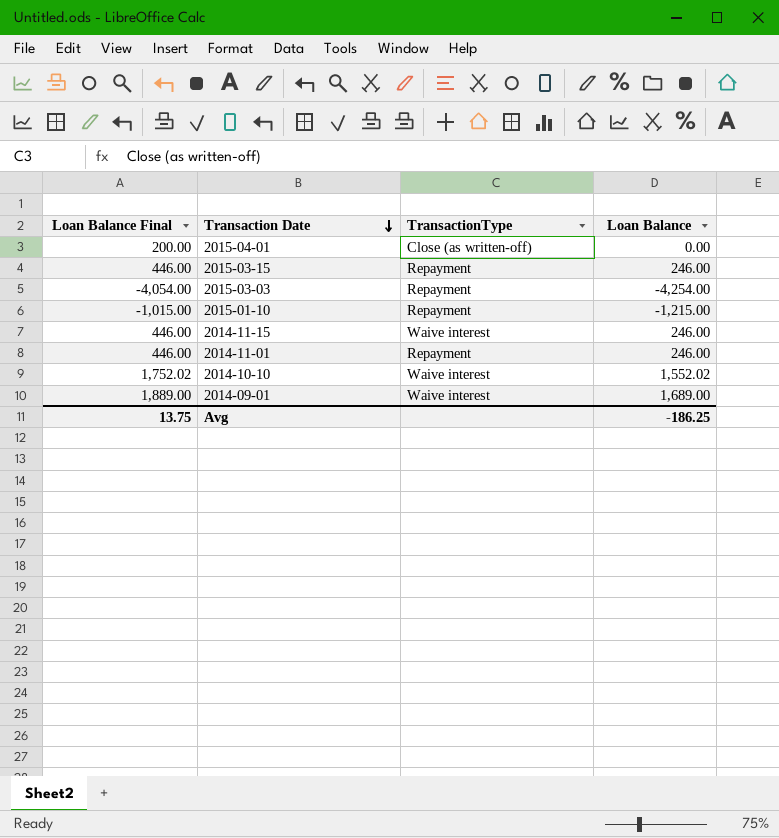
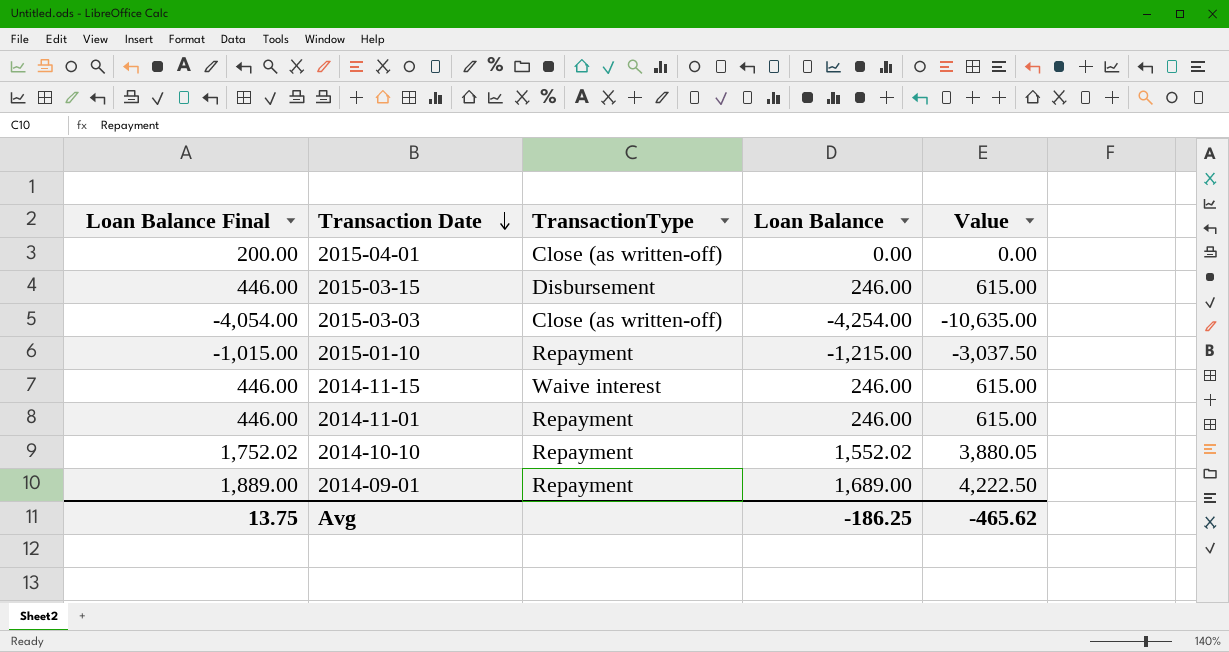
column Value | formula: none -> [Loan Balance] * 2.5
2015-03-15 | TransactionType: Repayment -> Disbursement
2015-03-03 | TransactionType: Repayment -> Close (as written-off)
2014-10-10 | TransactionType: Waive interest -> Repayment
2014-09-01 | TransactionType: Waive interest -> Repayment

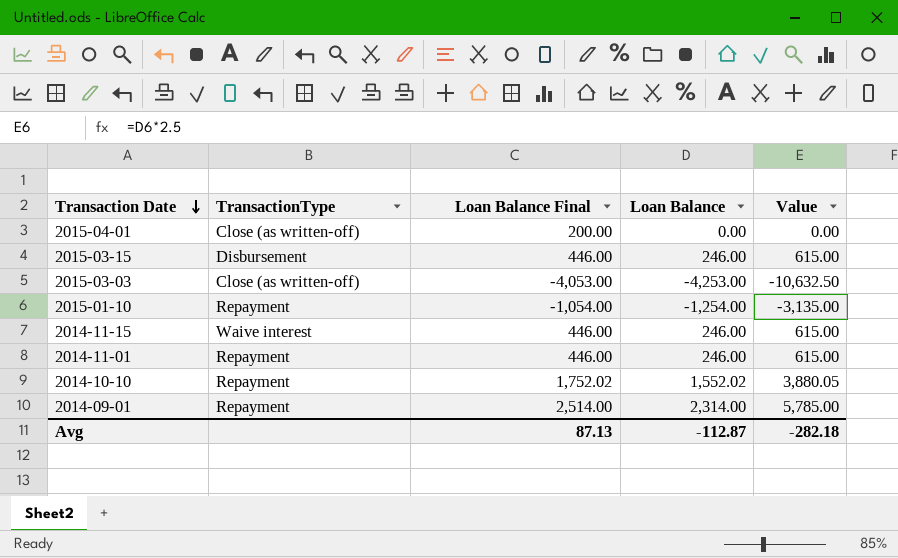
column Loan Balance Final | position: 1 -> 3
2015-03-03 | Loan Balance Final: -4,054.00 -> -4,053.00
2015-03-03 | Loan Balance: -4,254.00 -> -4,253.00
2015-03-03 | Value: -10,635.00 -> -10,632.50
2015-01-10 | Loan Balance Final: -1,015.00 -> -1,054.00
2015-01-10 | Loan Balance: -1,215.00 -> -1,254.00
2015-01-10 | Value: -3,037.50 -> -3,135.00
2014-09-01 | Loan Balance Final: 1,889.00 -> 2,514.00
2014-09-01 | Loan Balance: 1,689.00 -> 2,314.00
2014-09-01 | Value: 4,222.50 -> 5,785.00
Avg | Loan Balance Final: 13.75 -> 87.13
Avg | Loan Balance: -186.25 -> -112.87
Avg | Value: -465.62 -> -282.18

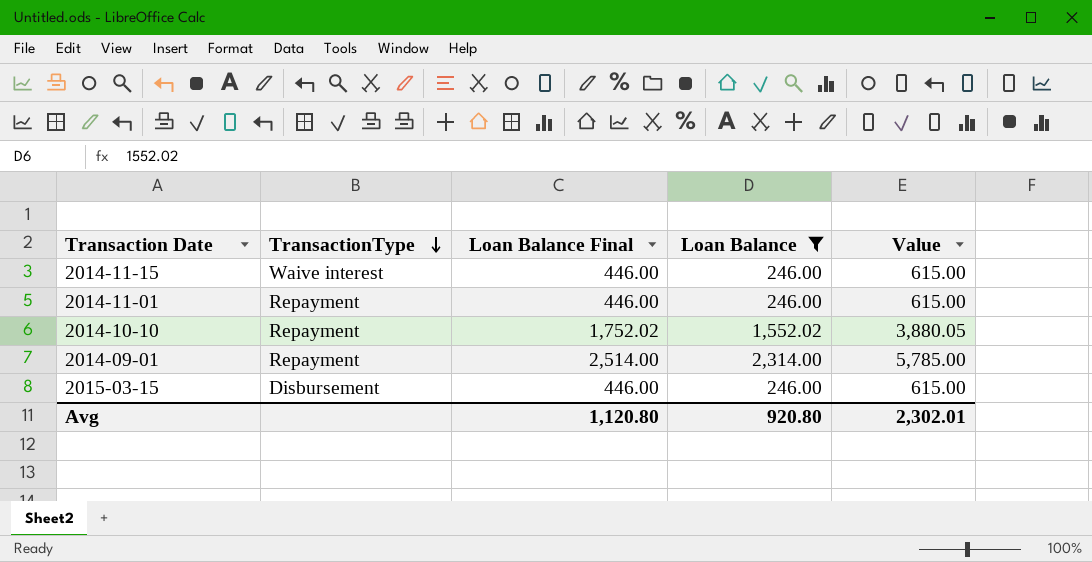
filter: none -> Loan Balance >= 246.00
row order: Transaction Date descending -> TransactionType descending
Avg | Loan Balance Final: 87.13 -> 1,120.80
Avg | Loan Balance: -112.87 -> 920.80
Avg | Value: -282.18 -> 2,302.01

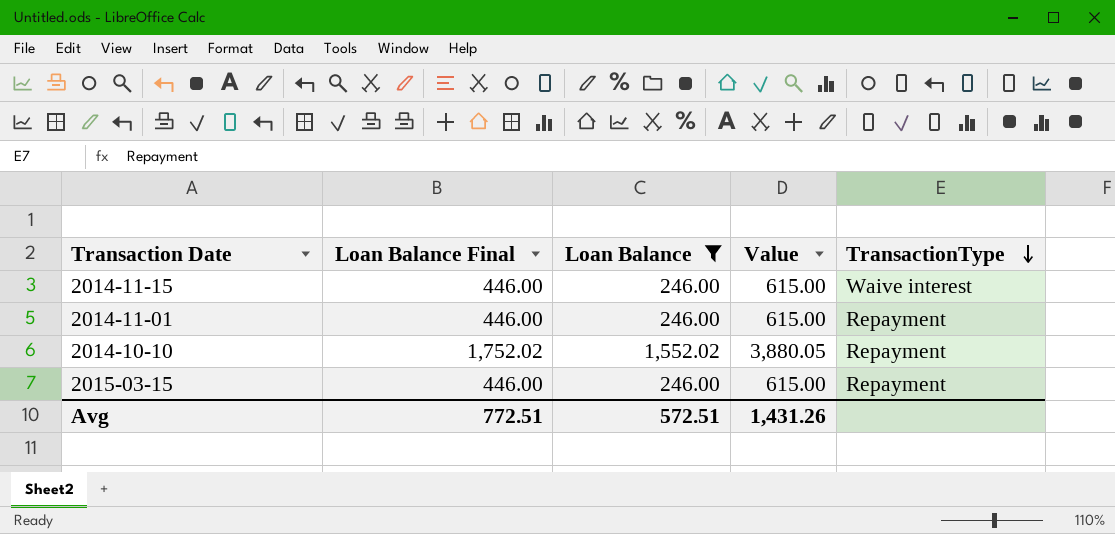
column TransactionType | position: 2 -> 5
row 2014-09-01: Repayment | 2,514.00 | 2,314.00 | 5,785.00 -> none
2015-03-15 | TransactionType: Disbursement -> Repayment
Avg | Loan Balance Final: 1,120.80 -> 772.51
Avg | Loan Balance: 920.80 -> 572.51
Avg | Value: 2,302.01 -> 1,431.26

